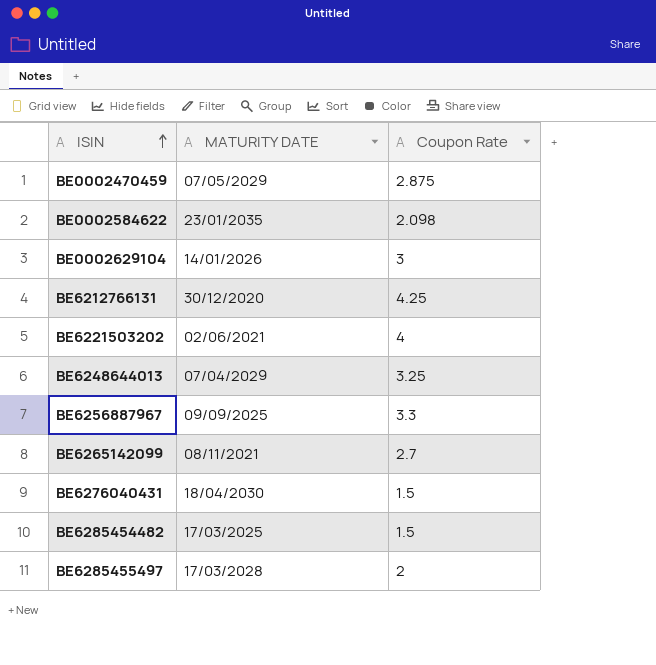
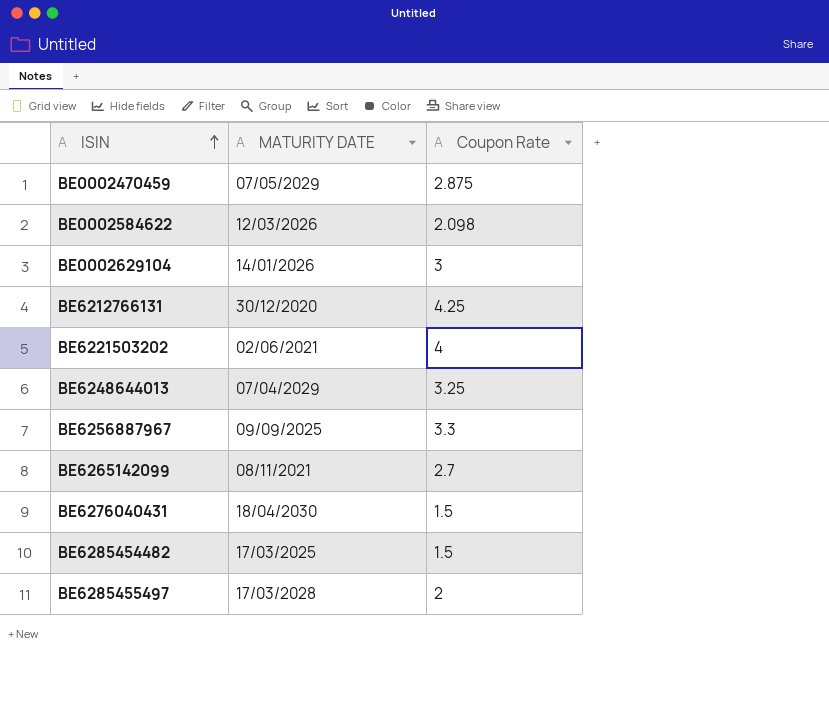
BE0002584622 | MATURITY DATE: 23/01/2035 -> 12/03/2026

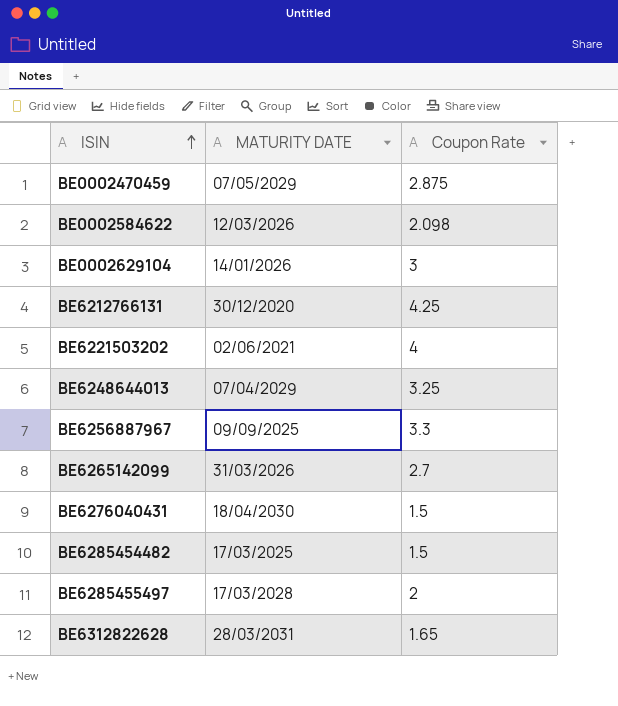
BE6265142099 | MATURITY DATE: 08/11/2021 -> 31/03/2026
row BE6312822628: none -> 28/03/2031 | 1.65

